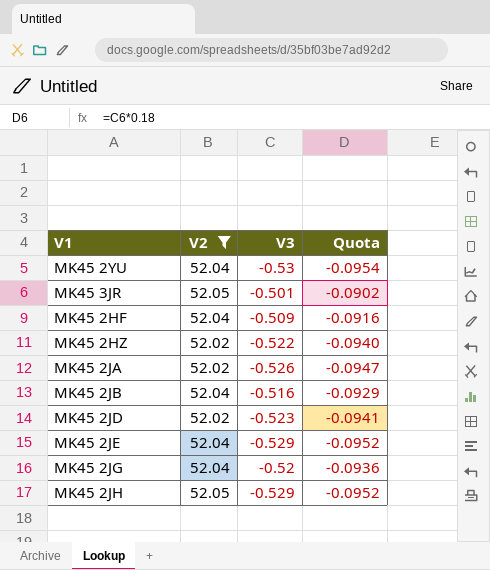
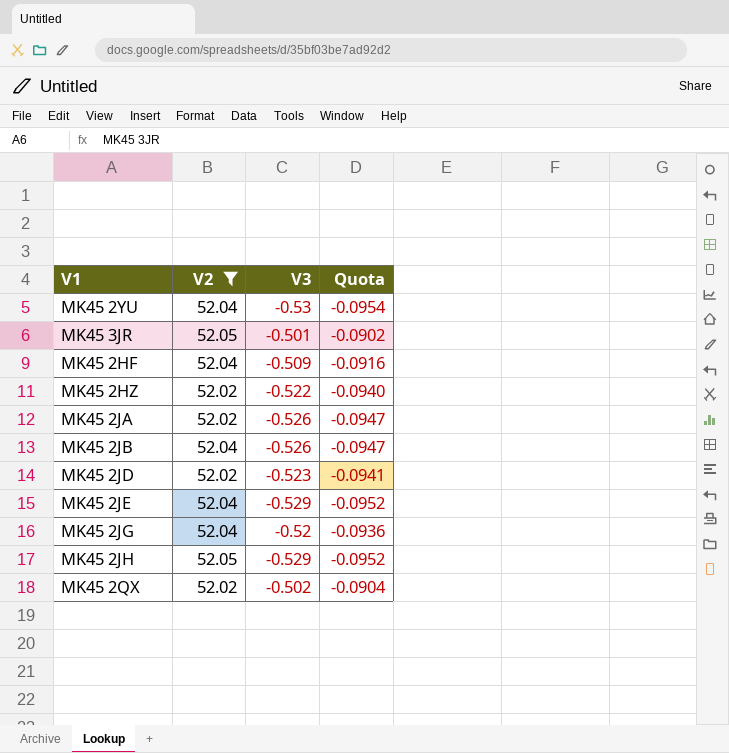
MK45 2JB | V3: -0.516 -> -0.526
MK45 2JB | Quota: -0.0929 -> -0.0947
row MK45 2QX: none -> 52.02 | -0.502 | -0.0904

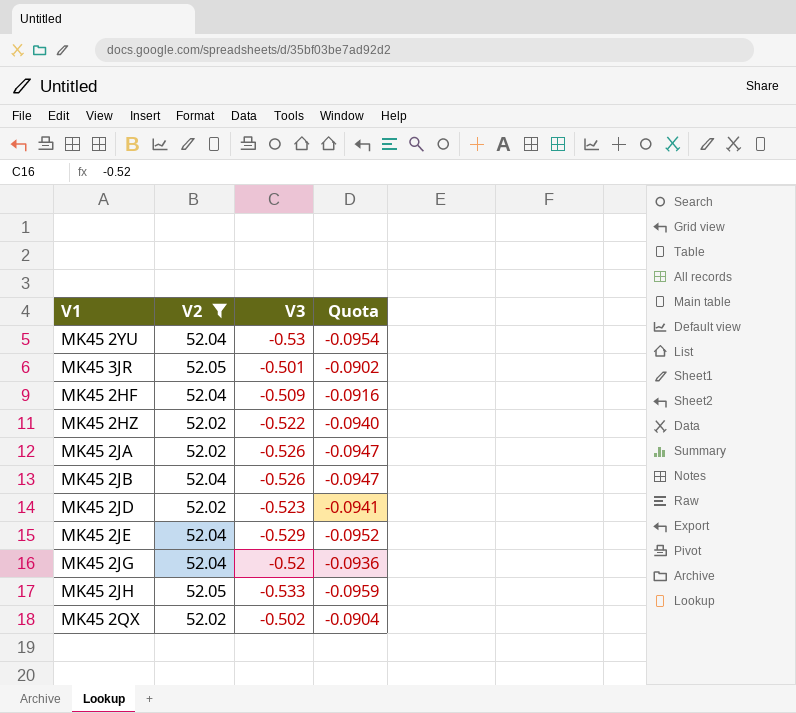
MK45 2JH | V3: -0.529 -> -0.533
MK45 2JH | Quota: -0.0952 -> -0.0959

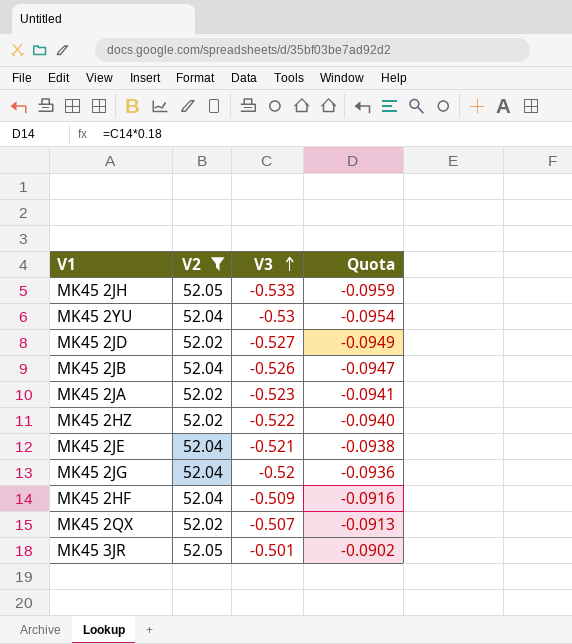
row order: none -> V3 ascending
MK45 2JD | V3: -0.523 -> -0.527
MK45 2JD | Quota: -0.0941 -> -0.0949
MK45 2JA | V3: -0.526 -> -0.523
MK45 2JA | Quota: -0.0947 -> -0.0941
MK45 2JE | V3: -0.529 -> -0.521
MK45 2JE | Quota: -0.0952 -> -0.0938
MK45 2QX | V3: -0.502 -> -0.507
MK45 2QX | Quota: -0.0904 -> -0.0913

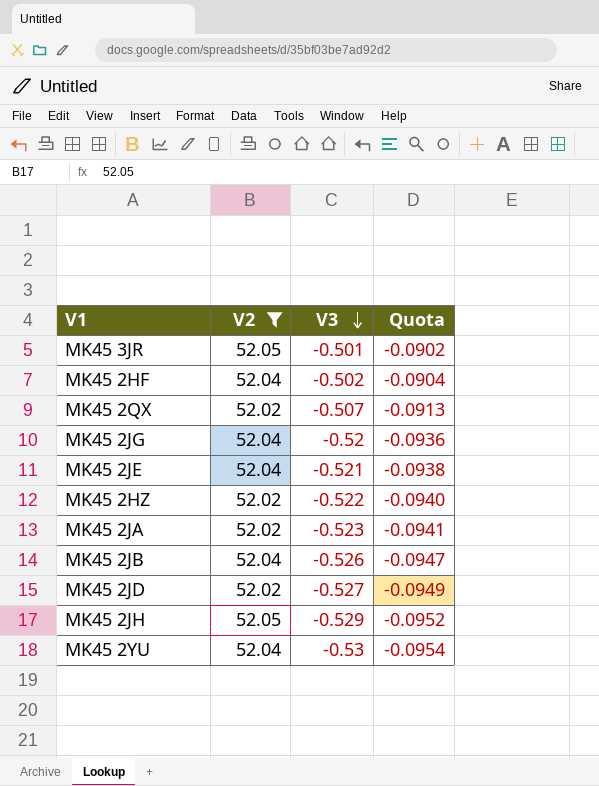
row order: V3 ascending -> V3 descending
MK45 2HF | V3: -0.509 -> -0.502
MK45 2HF | Quota: -0.0916 -> -0.0904
MK45 2JH | V3: -0.533 -> -0.529
MK45 2JH | Quota: -0.0959 -> -0.0952

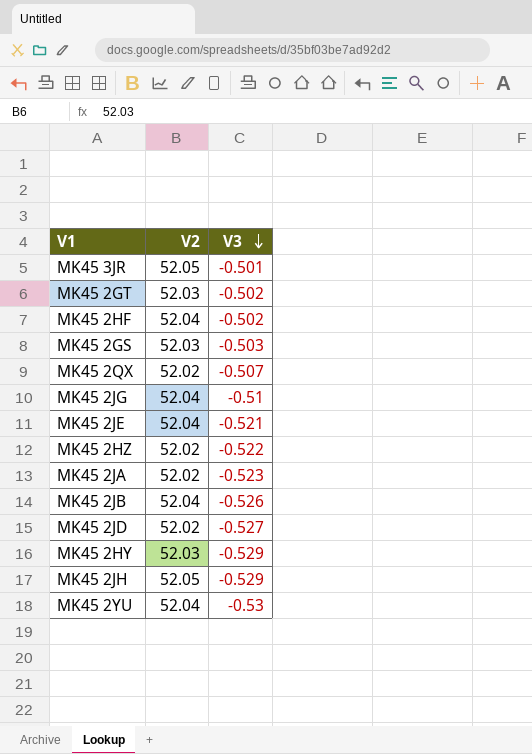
filter: V2 != 52.03 -> none
column Quota | formula: [V3] * 0.18 -> none
MK45 2JG | V3: -0.52 -> -0.51

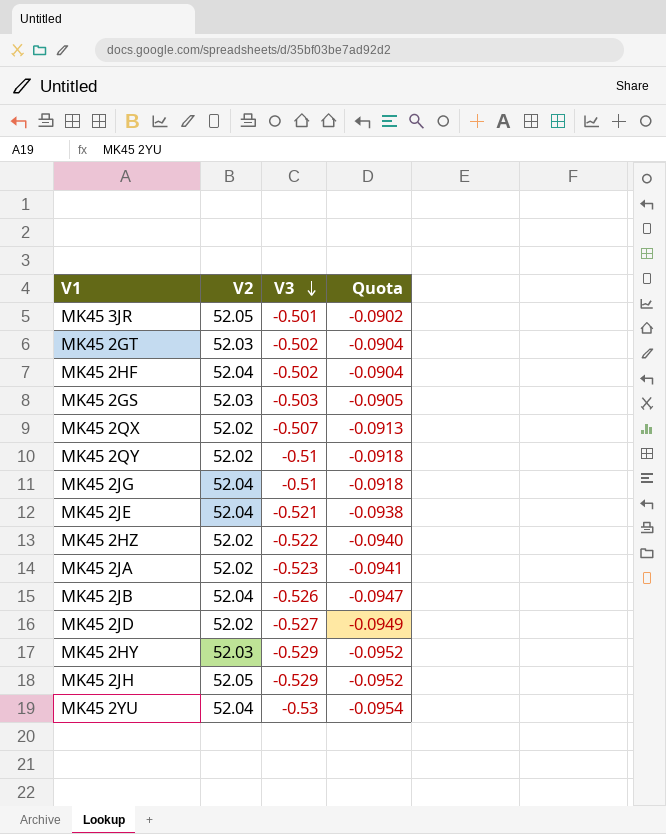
column Quota | formula: none -> [V3] * 0.18
row MK45 2QY: none -> 52.02 | -0.51 | -0.0918

